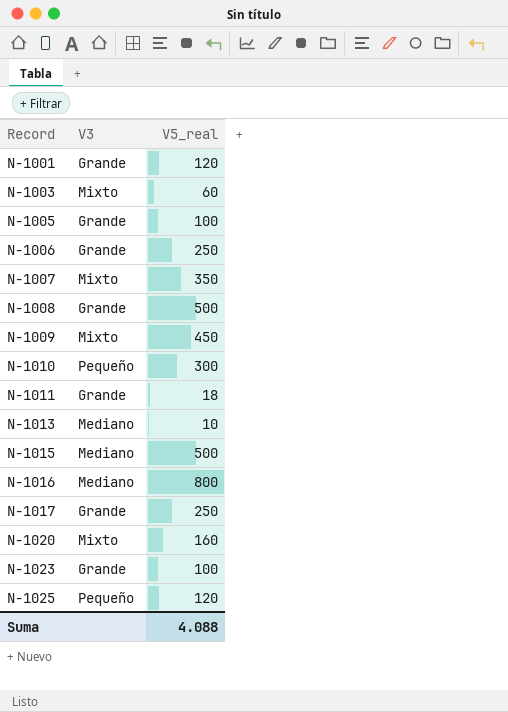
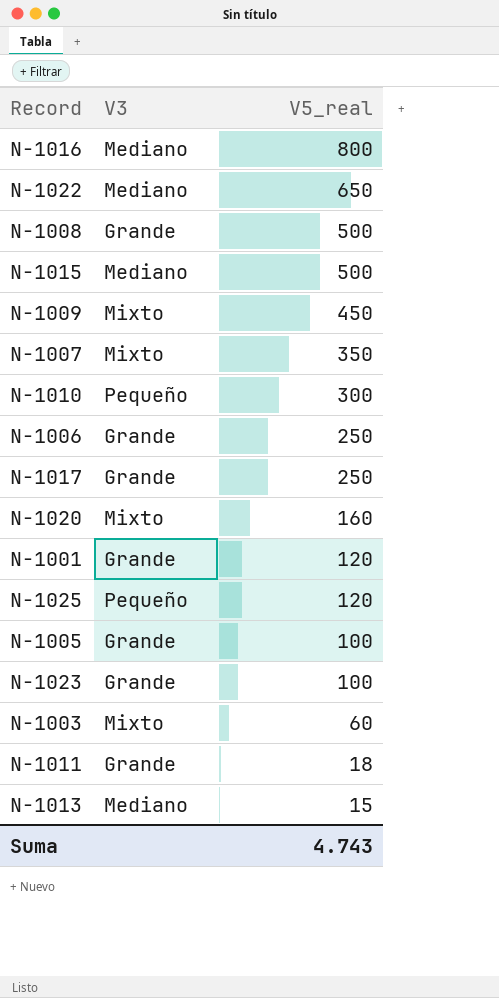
row order: Record ascending -> V5_real descending
row N-1022: none -> Mediano | 650
N-1013 | V5_real: 10 -> 15
Suma | V5_real: 4.088 -> 4.743

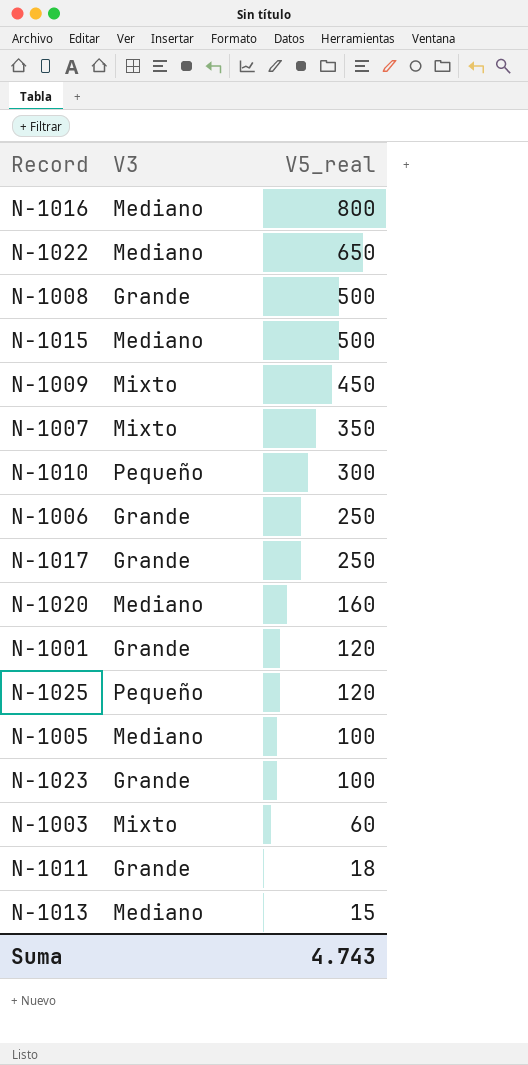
N-1020 | V3: Mixto -> Mediano
N-1005 | V3: Grande -> Mediano

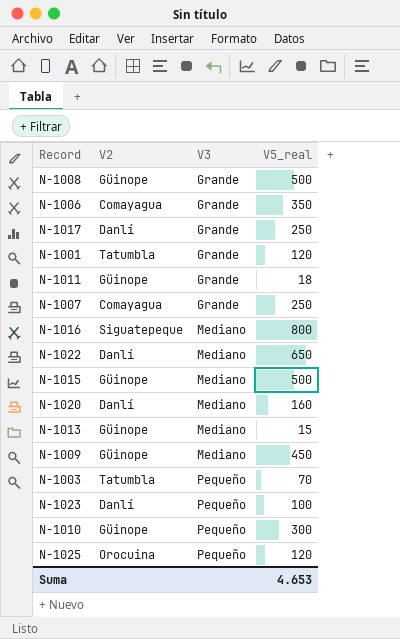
row order: V5_real descending -> V3 ascending
column V2 | position: none -> 2
row N-1005: Mediano | 100 -> none
N-1006 | V5_real: 250 -> 350
N-1007 | V3: Mixto -> Grande
N-1007 | V5_real: 350 -> 250
N-1009 | V3: Mixto -> Mediano
N-1003 | V3: Mixto -> Pequeño
N-1003 | V5_real: 60 -> 70
N-1023 | V3: Grande -> Pequeño
Suma | V5_real: 4.743 -> 4.653

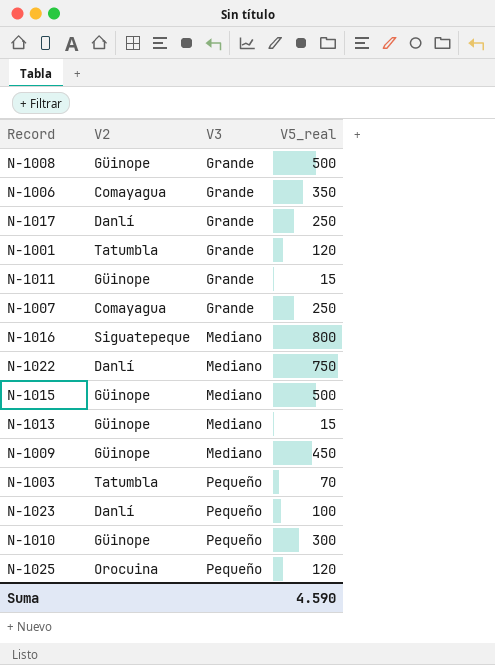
row N-1020: Danlí | Mediano | 160 -> none
N-1011 | V5_real: 18 -> 15
N-1022 | V5_real: 650 -> 750
Suma | V5_real: 4.653 -> 4.590

